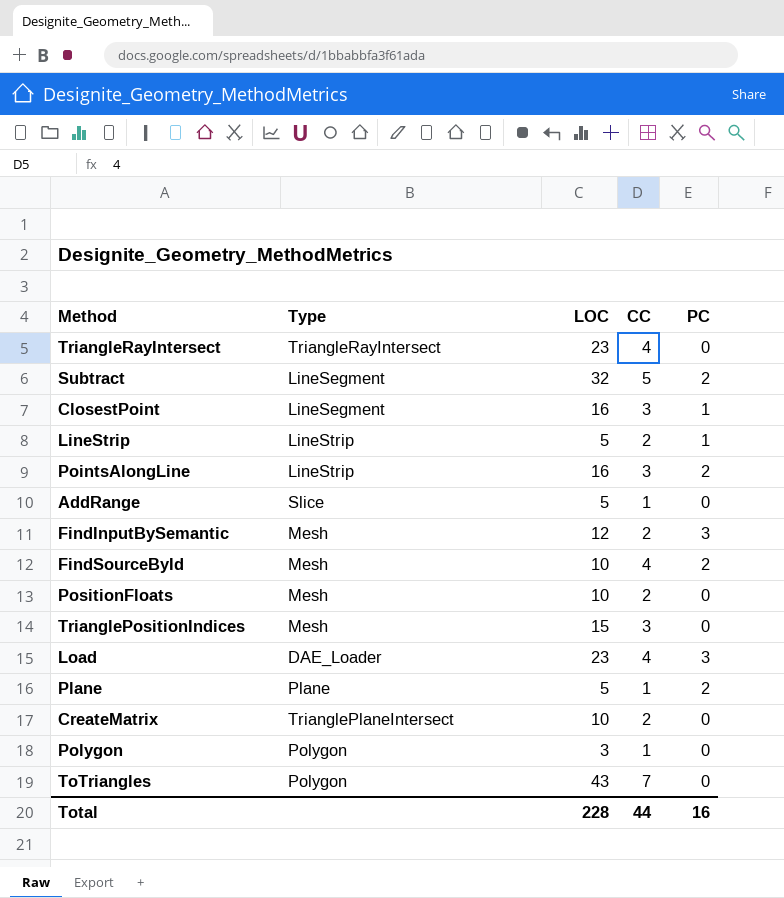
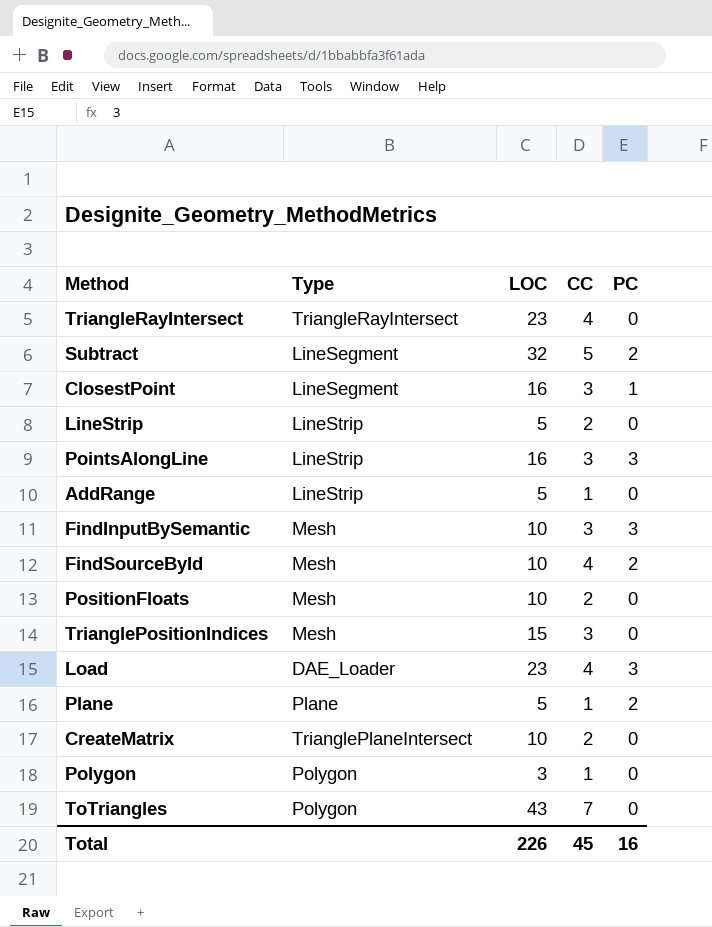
LineStrip | PC: 1 -> 0
PointsAlongLine | PC: 2 -> 3
AddRange | Type: Slice -> LineStrip
FindInputBySemantic | LOC: 12 -> 10
FindInputBySemantic | CC: 2 -> 3
Total | LOC: 228 -> 226
Total | CC: 44 -> 45

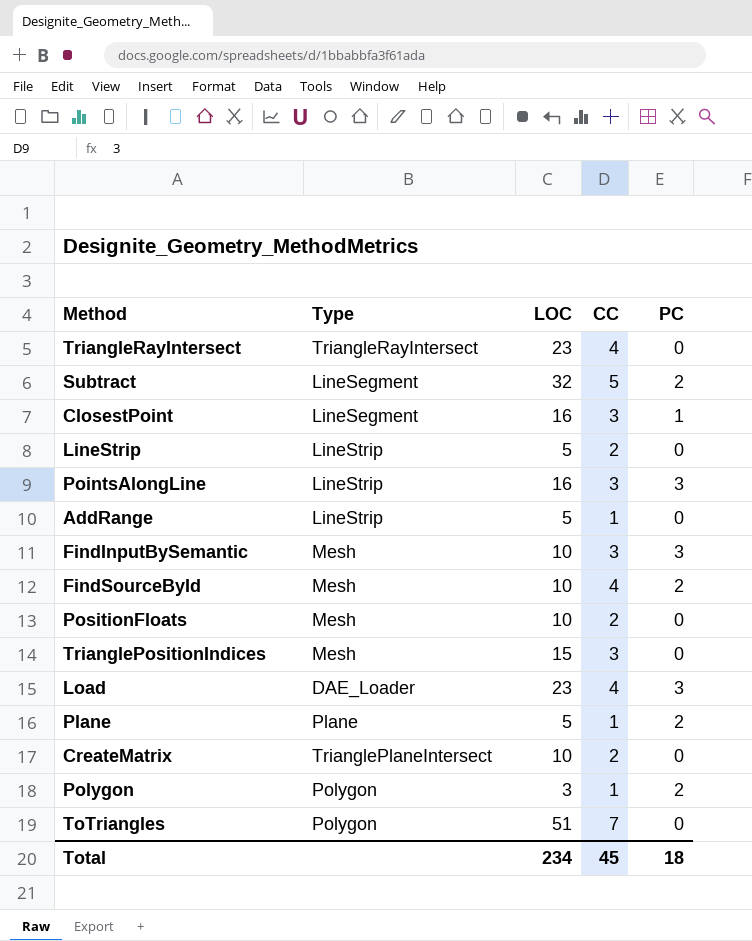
Polygon | PC: 0 -> 2
ToTriangles | LOC: 43 -> 51
Total | LOC: 226 -> 234
Total | PC: 16 -> 18

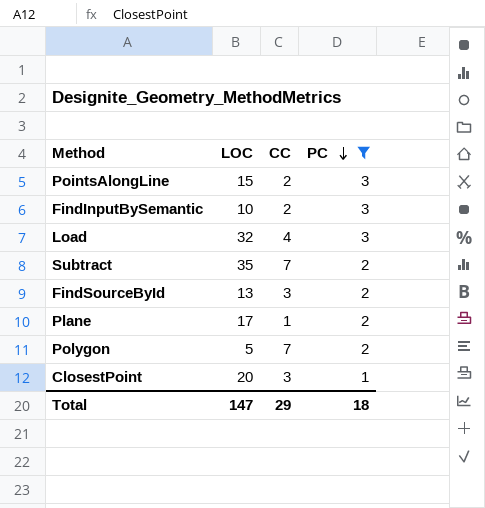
filter: none -> PC != 0
row order: none -> PC descending
column Type | position: 2 -> none
PointsAlongLine | LOC: 16 -> 15
PointsAlongLine | CC: 3 -> 2
FindInputBySemantic | CC: 3 -> 2
Load | LOC: 23 -> 32
Subtract | LOC: 32 -> 35
Subtract | CC: 5 -> 7
FindSourceById | LOC: 10 -> 13
FindSourceById | CC: 4 -> 3
Plane | LOC: 5 -> 17
Polygon | LOC: 3 -> 5
Polygon | CC: 1 -> 7
ClosestPoint | LOC: 16 -> 20
Total | LOC: 234 -> 147
Total | CC: 45 -> 29

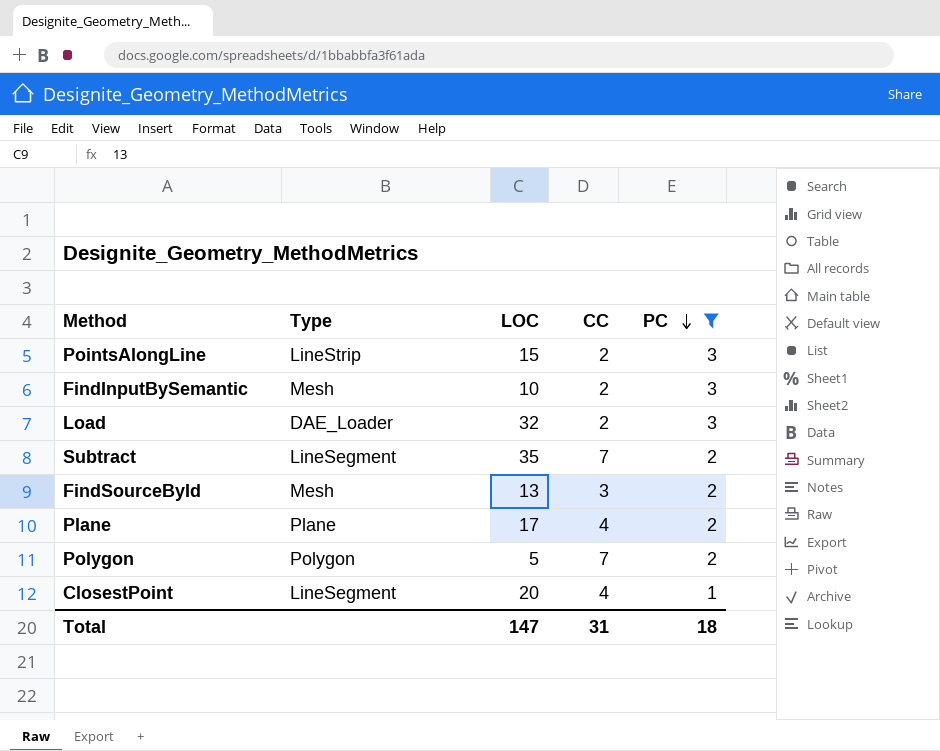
column Type | position: none -> 2
Load | CC: 4 -> 2
Plane | CC: 1 -> 4
ClosestPoint | CC: 3 -> 4
Total | CC: 29 -> 31

